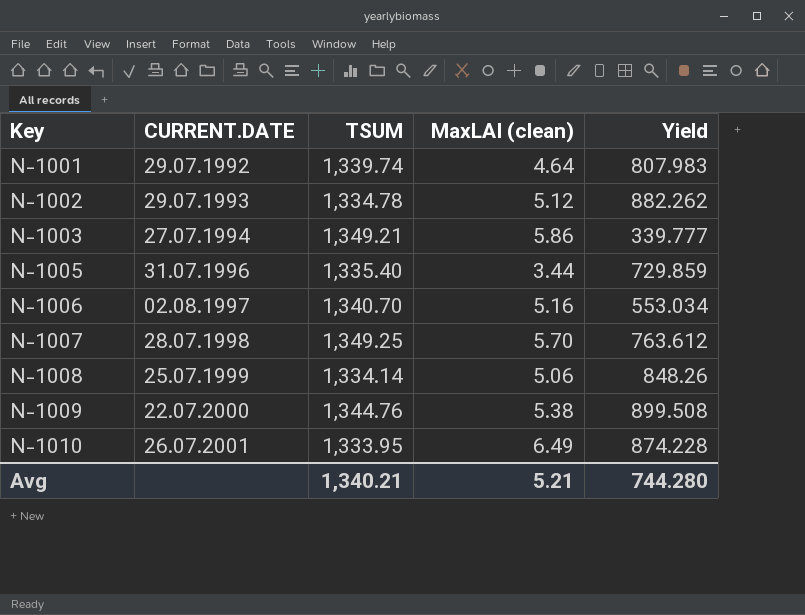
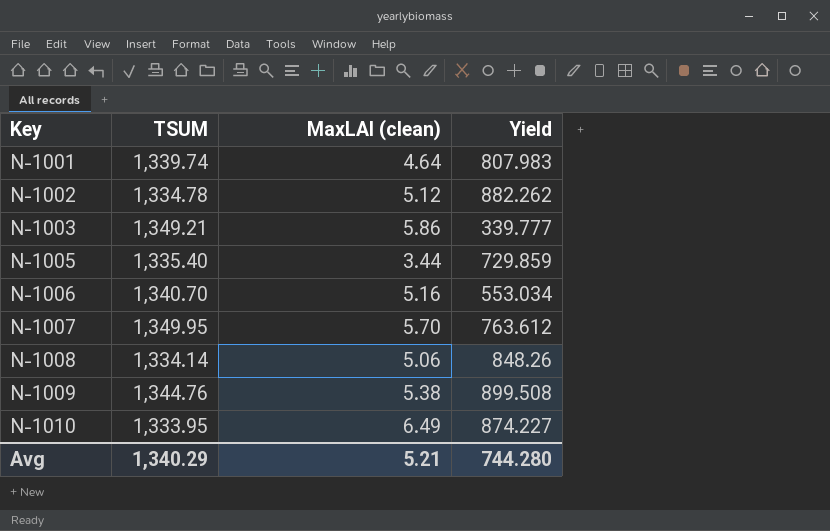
column CURRENT.DATE | position: 2 -> none
N-1007 | TSUM: 1,349.25 -> 1,349.95
N-1010 | Yield: 874.228 -> 874.227
Avg | TSUM: 1,340.21 -> 1,340.29

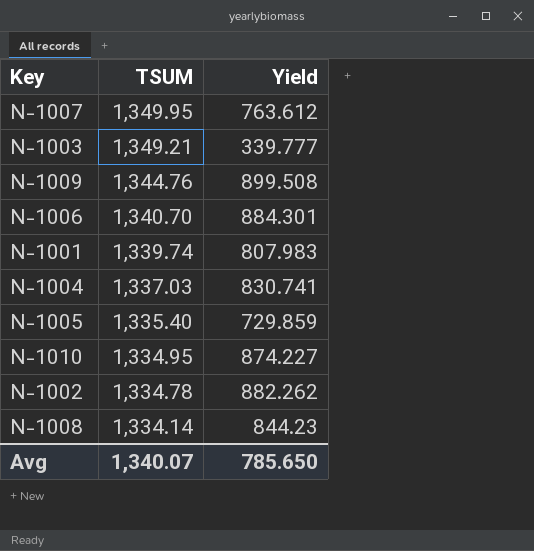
row order: Key ascending -> TSUM descending
column MaxLAI (clean) | position: 3 -> none
N-1006 | Yield: 553.034 -> 884.301
row N-1004: none -> 1,337.03 | 830.741
N-1010 | TSUM: 1,333.95 -> 1,334.95
N-1008 | Yield: 848.26 -> 844.23
Avg | TSUM: 1,340.29 -> 1,340.07
Avg | Yield: 744.280 -> 785.650

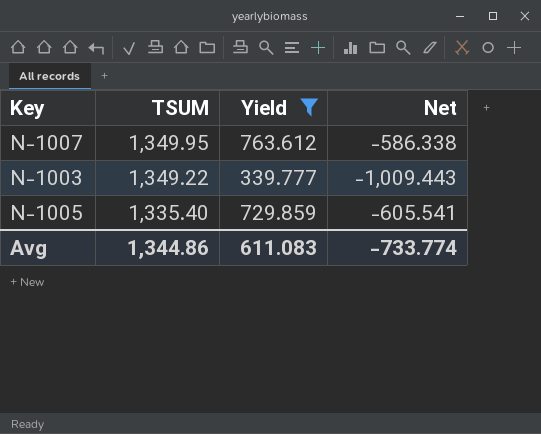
filter: none -> Yield <= 763.612
column Net | formula: none -> [Yield] - [TSUM]
N-1003 | TSUM: 1,349.21 -> 1,349.22
Avg | TSUM: 1,340.07 -> 1,344.86
Avg | Yield: 785.650 -> 611.083

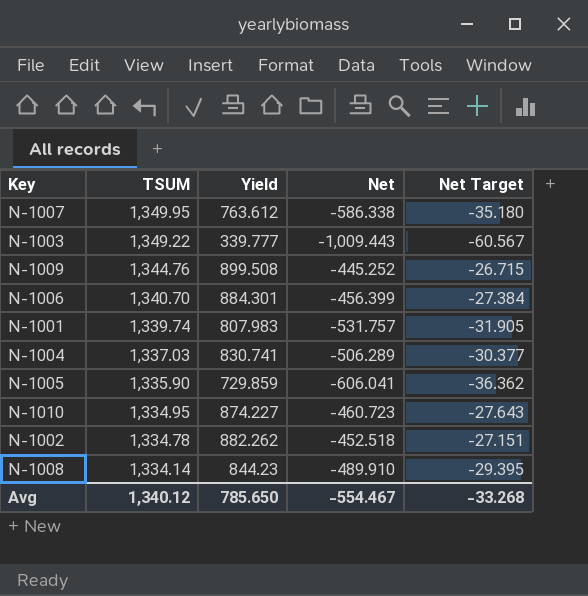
filter: Yield <= 763.612 -> none
column Net Target | formula: none -> [Net] * 0.06
N-1005 | TSUM: 1,335.40 -> 1,335.90
N-1005 | Net: -605.541 -> -606.041
Avg | TSUM: 1,344.86 -> 1,340.12
Avg | Yield: 611.083 -> 785.650
Avg | Net: -733.774 -> -554.467

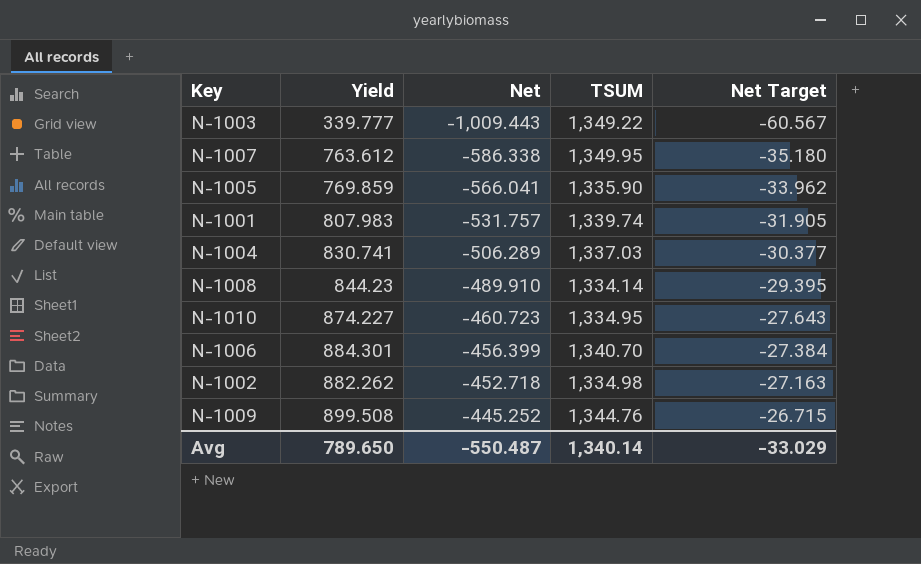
row order: TSUM descending -> Net ascending
column TSUM | position: 2 -> 4
N-1005 | Yield: 729.859 -> 769.859
N-1005 | Net: -606.041 -> -566.041
N-1005 | Net Target: -36.362 -> -33.962
N-1002 | Net: -452.518 -> -452.718
N-1002 | TSUM: 1,334.78 -> 1,334.98
N-1002 | Net Target: -27.151 -> -27.163
Avg | Yield: 785.650 -> 789.650
Avg | Net: -554.467 -> -550.487
Avg | TSUM: 1,340.12 -> 1,340.14
Avg | Net Target: -33.268 -> -33.029

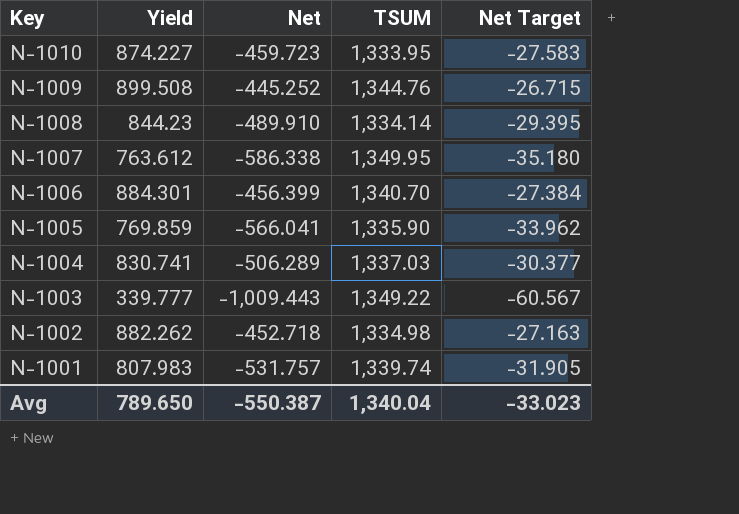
row order: Net ascending -> Key descending
N-1010 | Net: -460.723 -> -459.723
N-1010 | TSUM: 1,334.95 -> 1,333.95
N-1010 | Net Target: -27.643 -> -27.583
Avg | Net: -550.487 -> -550.387
Avg | TSUM: 1,340.14 -> 1,340.04
Avg | Net Target: -33.029 -> -33.023

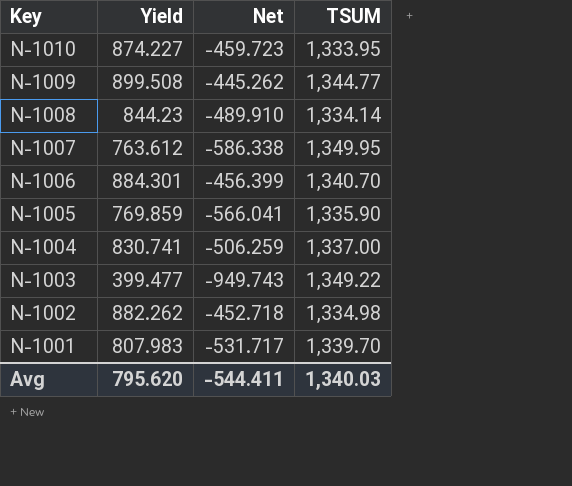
column Net Target | formula: [Net] * 0.06 -> none
N-1009 | Net: -445.252 -> -445.262
N-1009 | TSUM: 1,344.76 -> 1,344.77
N-1004 | Net: -506.289 -> -506.259
N-1004 | TSUM: 1,337.03 -> 1,337.00
N-1003 | Yield: 339.777 -> 399.477
N-1003 | Net: -1,009.443 -> -949.743
N-1001 | Net: -531.757 -> -531.717
N-1001 | TSUM: 1,339.74 -> 1,339.70
Avg | Yield: 789.650 -> 795.620
Avg | Net: -550.387 -> -544.411
Avg | TSUM: 1,340.04 -> 1,340.03

